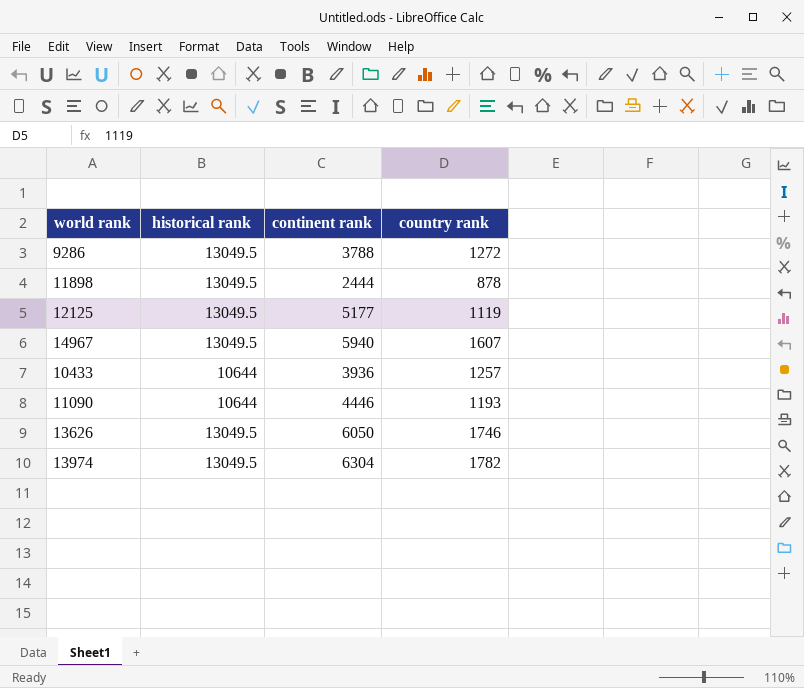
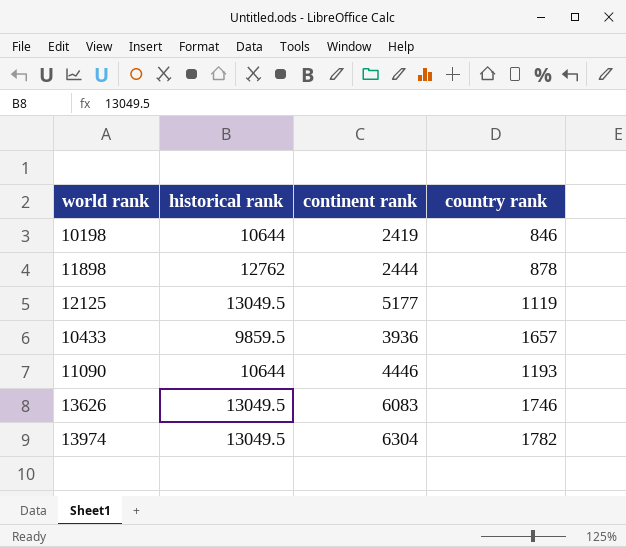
row 9286: 13049.5 | 3788 | 1272 -> none
row 14967: 13049.5 | 5940 | 1607 -> none
row 10198: none -> 10644 | 2419 | 846
11898 | historical rank: 13049.5 -> 12762
10433 | historical rank: 10644 -> 9859.5
10433 | country rank: 1257 -> 1657
13626 | continent rank: 6050 -> 6083

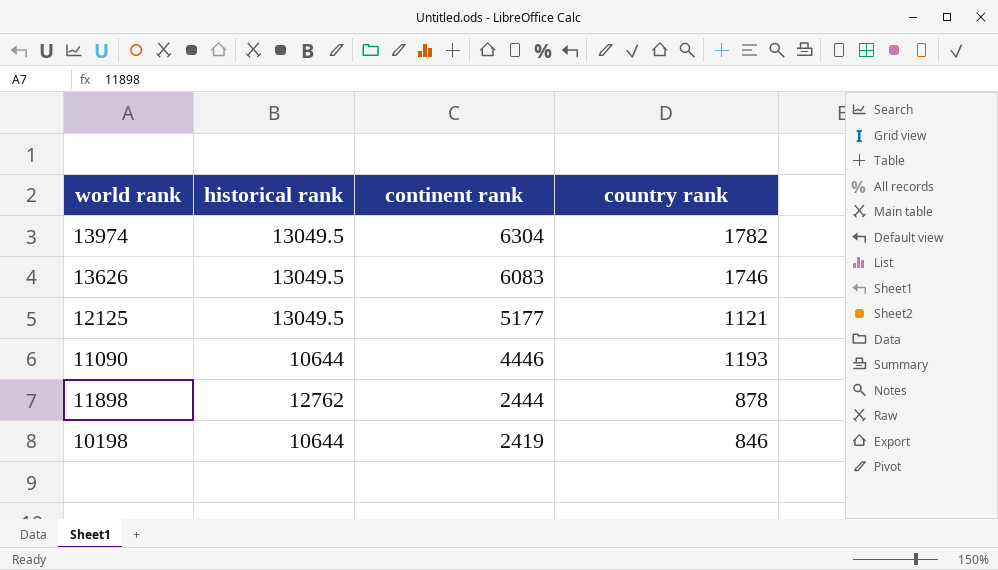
row order: none -> continent rank descending
row 10433: 9859.5 | 3936 | 1657 -> none
12125 | country rank: 1119 -> 1121

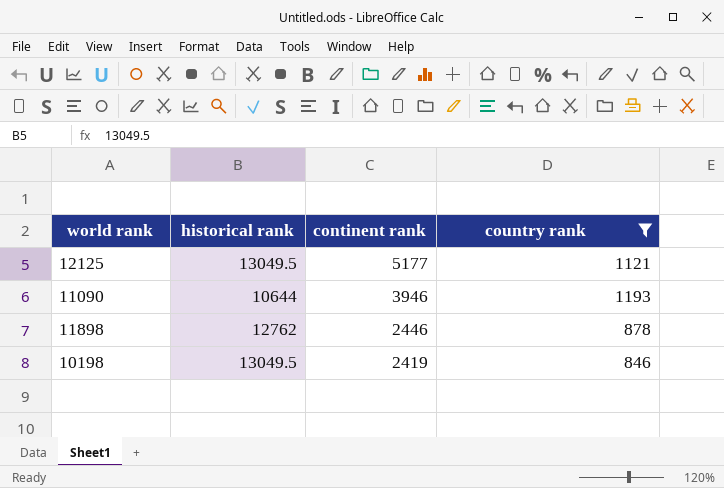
filter: none -> country rank <= 1193
11090 | continent rank: 4446 -> 3946
11898 | continent rank: 2444 -> 2446
10198 | historical rank: 10644 -> 13049.5

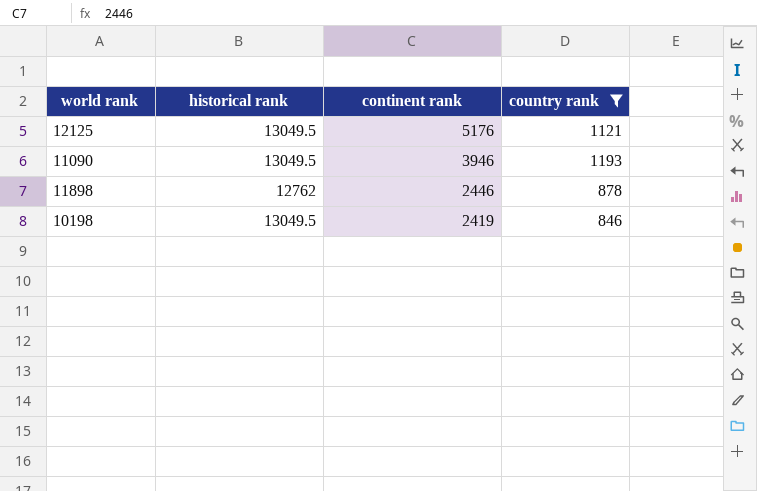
12125 | continent rank: 5177 -> 5176
11090 | historical rank: 10644 -> 13049.5

